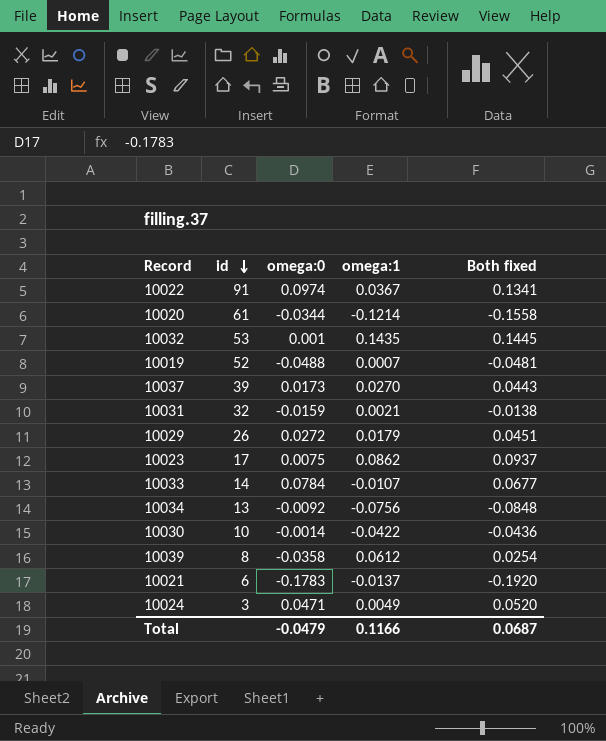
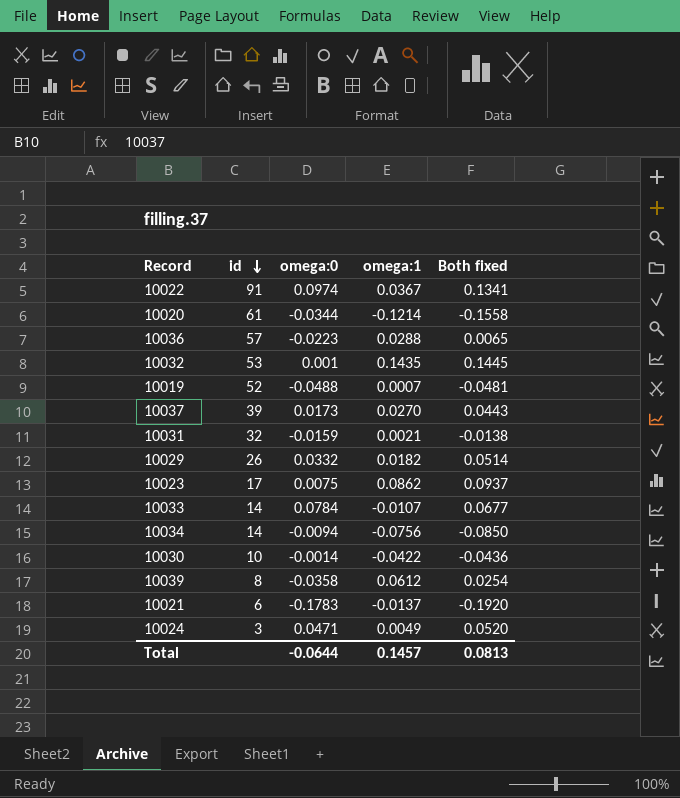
row 10036: none -> 57 | -0.0223 | 0.0288 | 0.0065
10029 | omega:0: 0.0272 -> 0.0332
10029 | omega:1: 0.0179 -> 0.0182
10029 | Both fixed: 0.0451 -> 0.0514
10034 | id: 13 -> 14
10034 | omega:0: -0.0092 -> -0.0094
10034 | Both fixed: -0.0848 -> -0.0850
Total | omega:0: -0.0479 -> -0.0644
Total | omega:1: 0.1166 -> 0.1457
Total | Both fixed: 0.0687 -> 0.0813

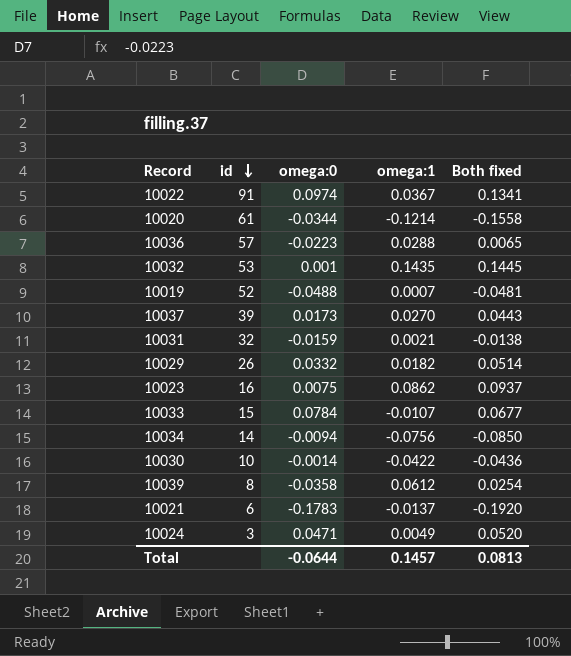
10023 | id: 17 -> 16
10033 | id: 14 -> 15

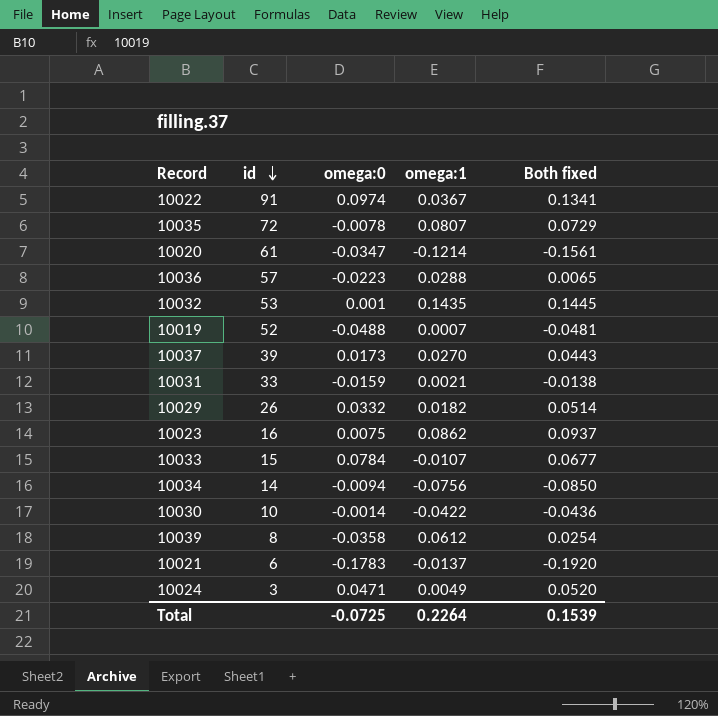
row 10035: none -> 72 | -0.0078 | 0.0807 | 0.0729
10020 | omega:0: -0.0344 -> -0.0347
10020 | Both fixed: -0.1558 -> -0.1561
10031 | id: 32 -> 33
Total | omega:0: -0.0644 -> -0.0725
Total | omega:1: 0.1457 -> 0.2264
Total | Both fixed: 0.0813 -> 0.1539

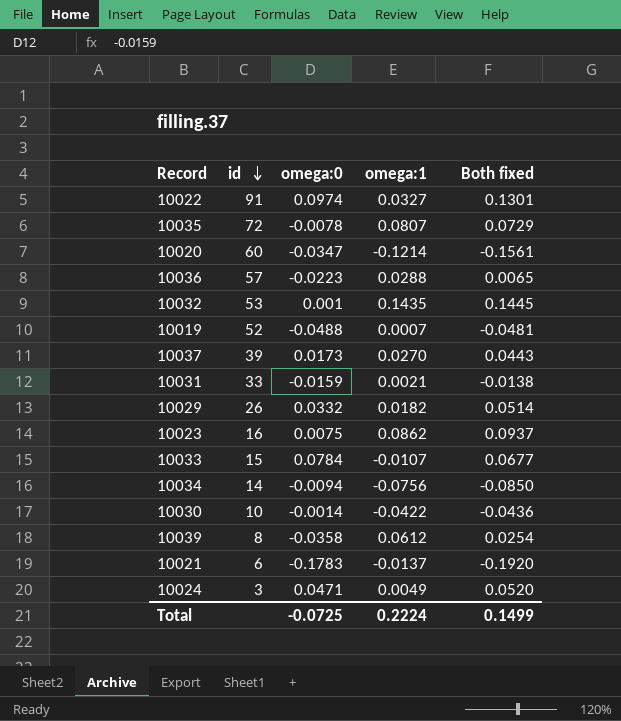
10022 | omega:1: 0.0367 -> 0.0327
10022 | Both fixed: 0.1341 -> 0.1301
10020 | id: 61 -> 60
Total | omega:1: 0.2264 -> 0.2224
Total | Both fixed: 0.1539 -> 0.1499

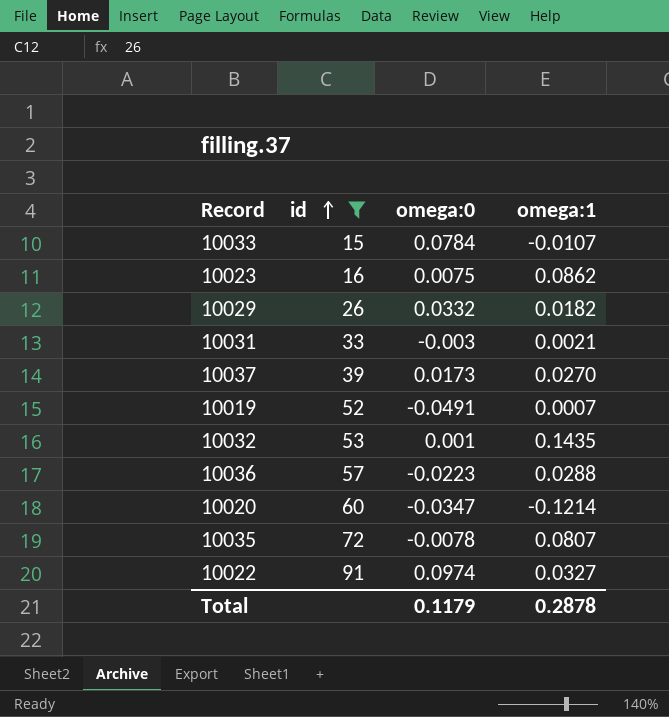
filter: none -> id >= 15
row order: id descending -> id ascending
column Both fixed | formula: [omega:0] + [omega:1] -> none
10031 | omega:0: -0.0159 -> -0.003
10019 | omega:0: -0.0488 -> -0.0491
Total | omega:0: -0.0725 -> 0.1179
Total | omega:1: 0.2224 -> 0.2878

